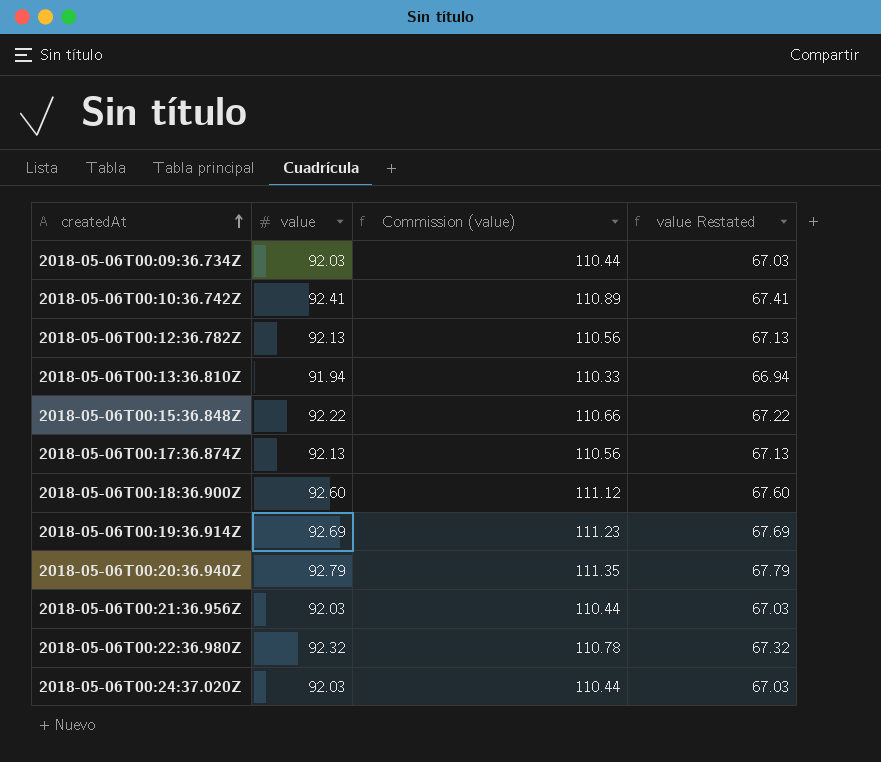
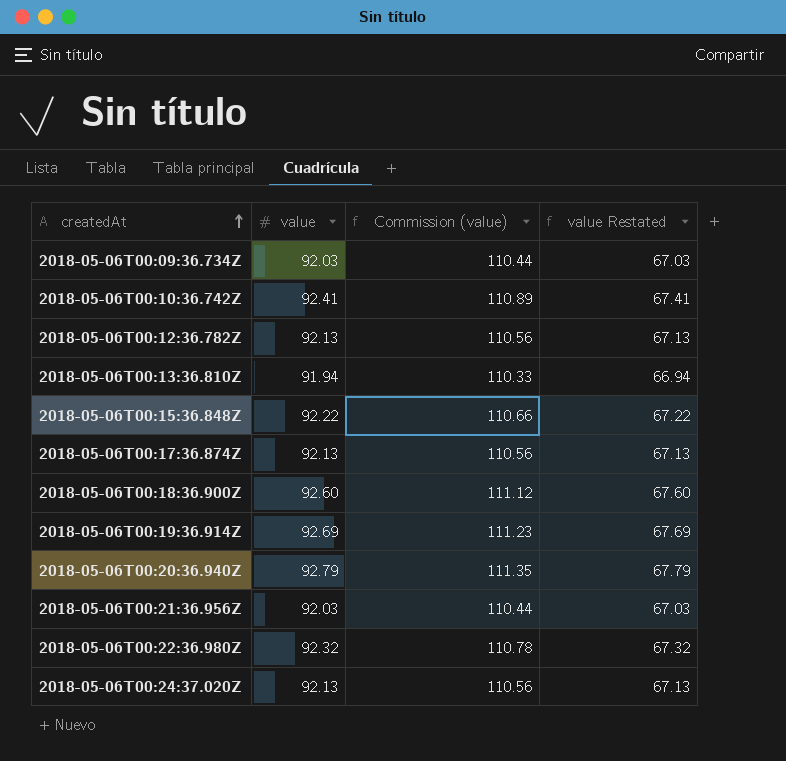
2018-05-06T00:24:37.020Z | value: 92.03 -> 92.13
2018-05-06T00:24:37.020Z | Commission (value): 110.44 -> 110.56
2018-05-06T00:24:37.020Z | value Restated: 67.03 -> 67.13

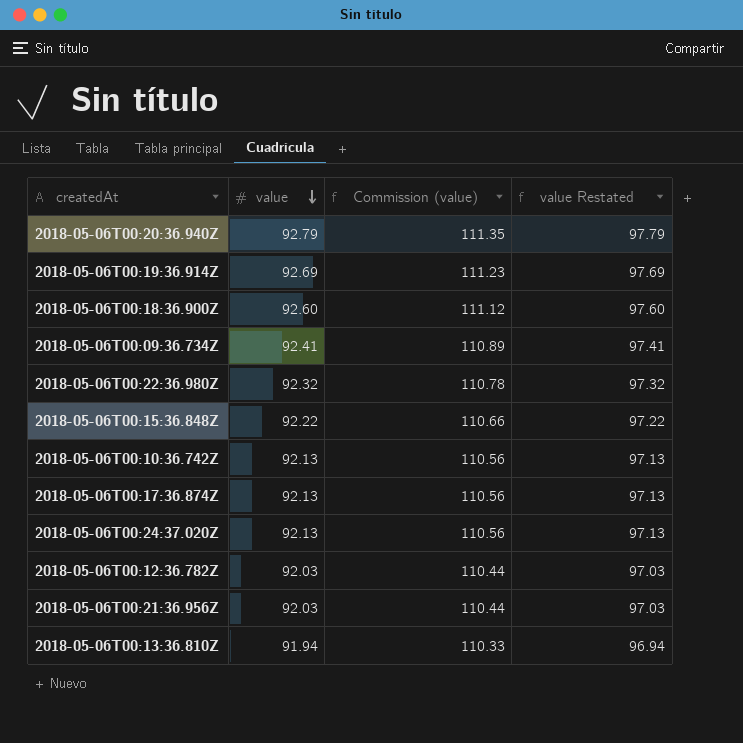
row order: createdAt ascending -> value descending
column value Restated | formula: [value] - 25 -> [value] + 5
2018-05-06T00:09:36.734Z | value: 92.03 -> 92.41
2018-05-06T00:09:36.734Z | Commission (value): 110.44 -> 110.89
2018-05-06T00:10:36.742Z | value: 92.41 -> 92.13
2018-05-06T00:10:36.742Z | Commission (value): 110.89 -> 110.56
2018-05-06T00:12:36.782Z | value: 92.13 -> 92.03
2018-05-06T00:12:36.782Z | Commission (value): 110.56 -> 110.44

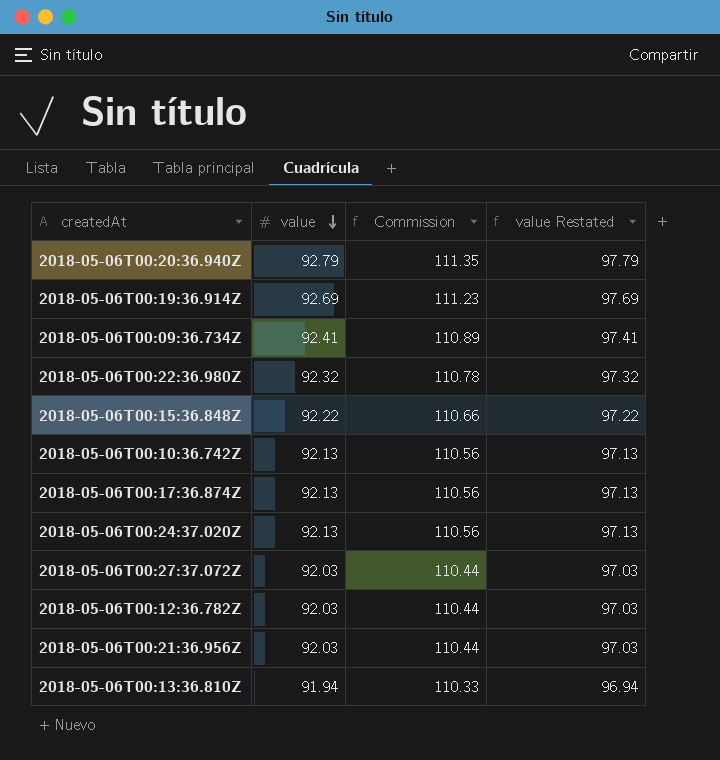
column name: Commission (value) -> Commission
row 2018-05-06T00:18:36.900Z: 92.60 | 111.12 | 97.60 -> none
row 2018-05-06T00:27:37.072Z: none -> 92.03 | 110.44 | 97.03

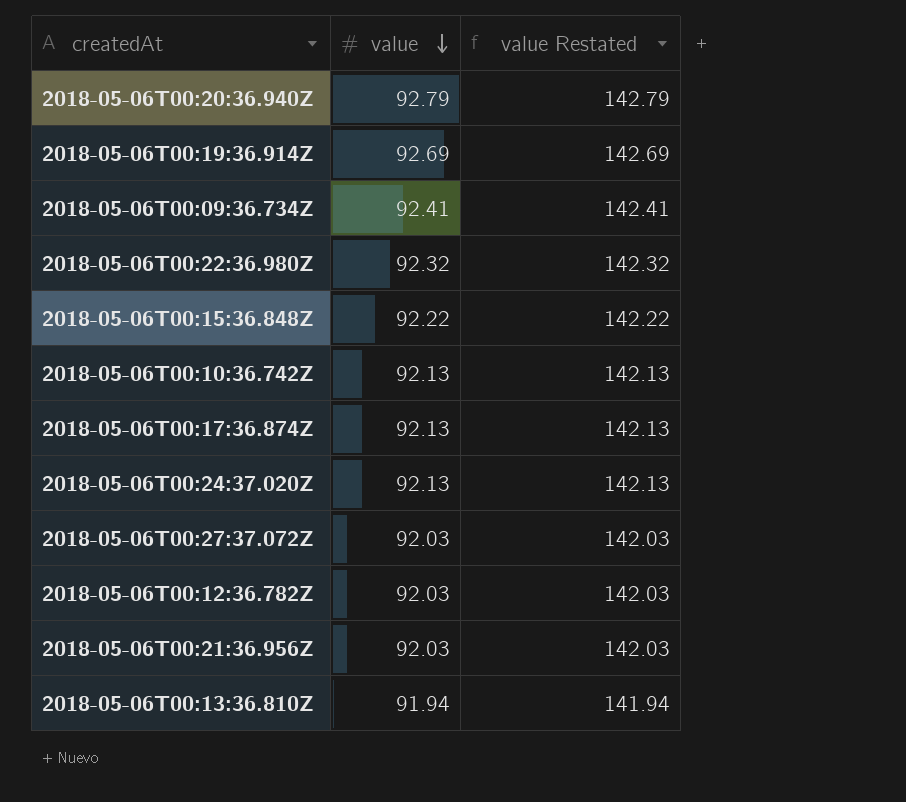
column Commission | formula: [value] * 1.2 -> none
column value Restated | formula: [value] + 5 -> [value] + 50

